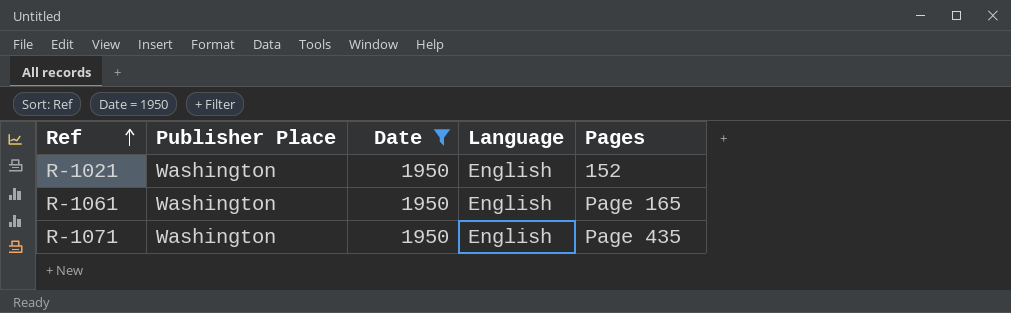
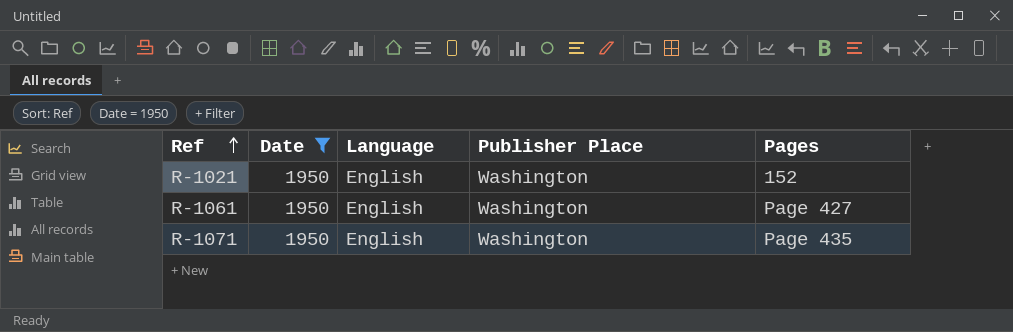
column Publisher Place | position: 2 -> 4
R-1061 | Pages: Page 165 -> Page 427

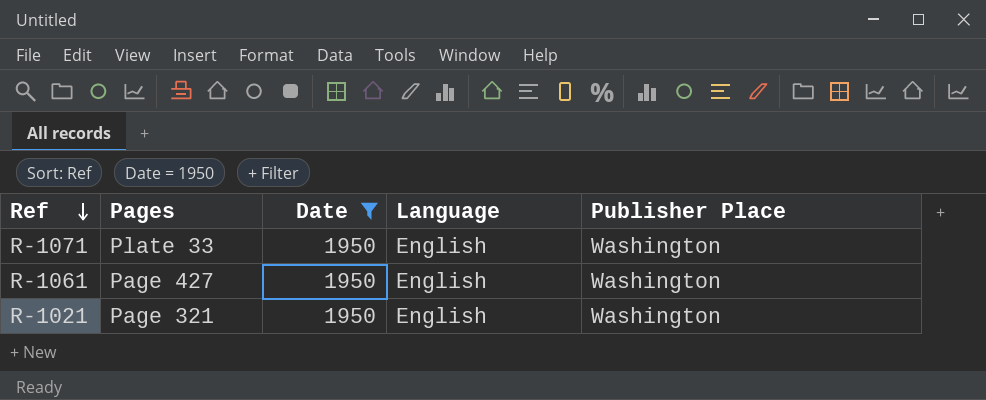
row order: Ref ascending -> Ref descending
column Pages | position: 5 -> 2
R-1071 | Pages: Page 435 -> Plate 33
R-1021 | Pages: 152 -> Page 321

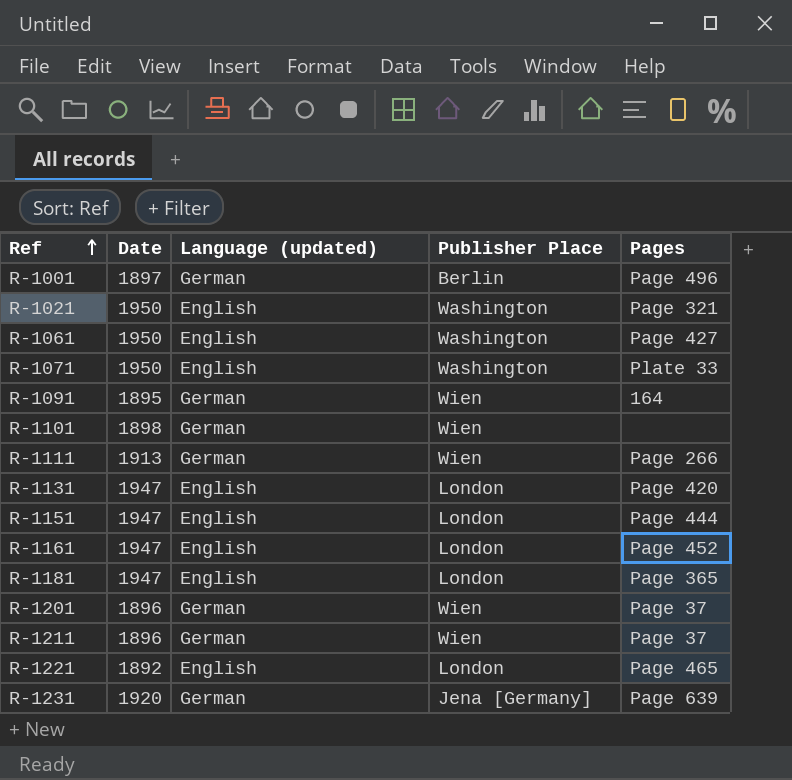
filter: Date = 1950 -> none
row order: Ref descending -> Ref ascending
column name: Language -> Language (updated)
column Pages | position: 2 -> 5

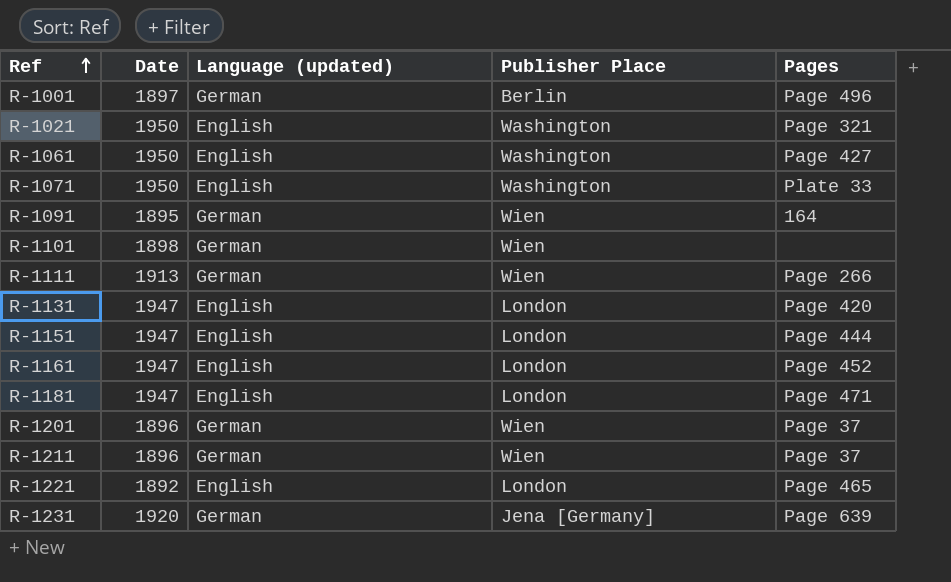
R-1181 | Pages: Page 365 -> Page 471

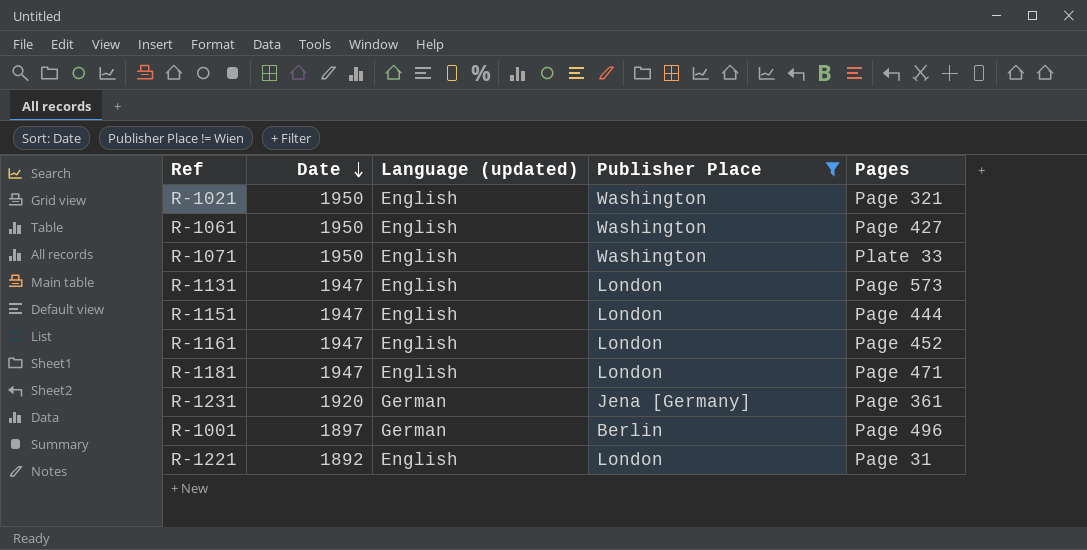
filter: none -> Publisher Place != Wien
row order: Ref ascending -> Date descending
R-1131 | Pages: Page 420 -> Page 573
R-1231 | Pages: Page 639 -> Page 361
R-1221 | Pages: Page 465 -> Page 31

